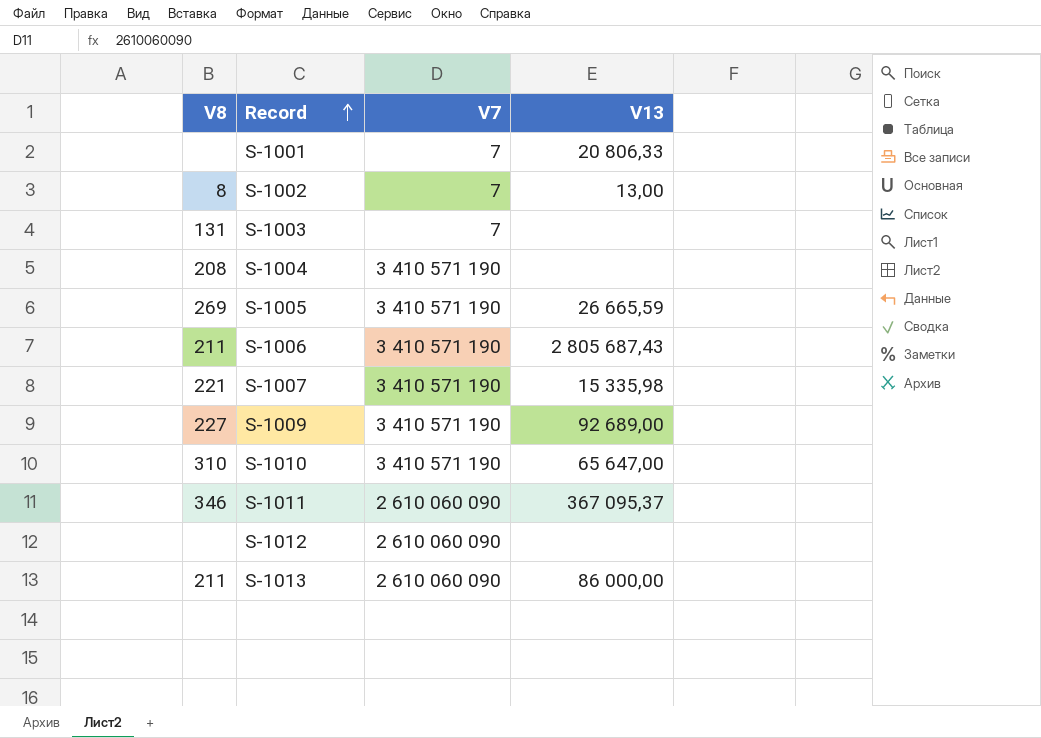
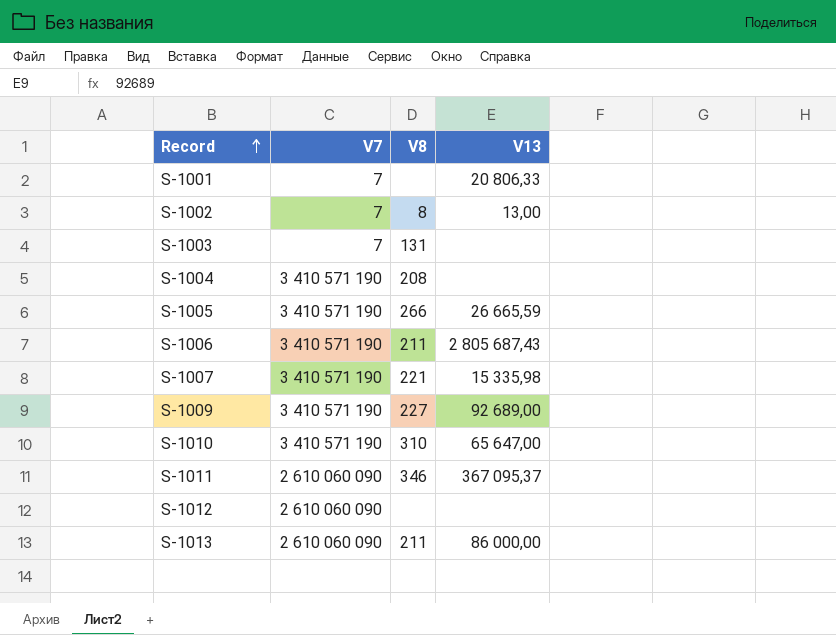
column V8 | position: 1 -> 3
S-1005 | V8: 269 -> 266

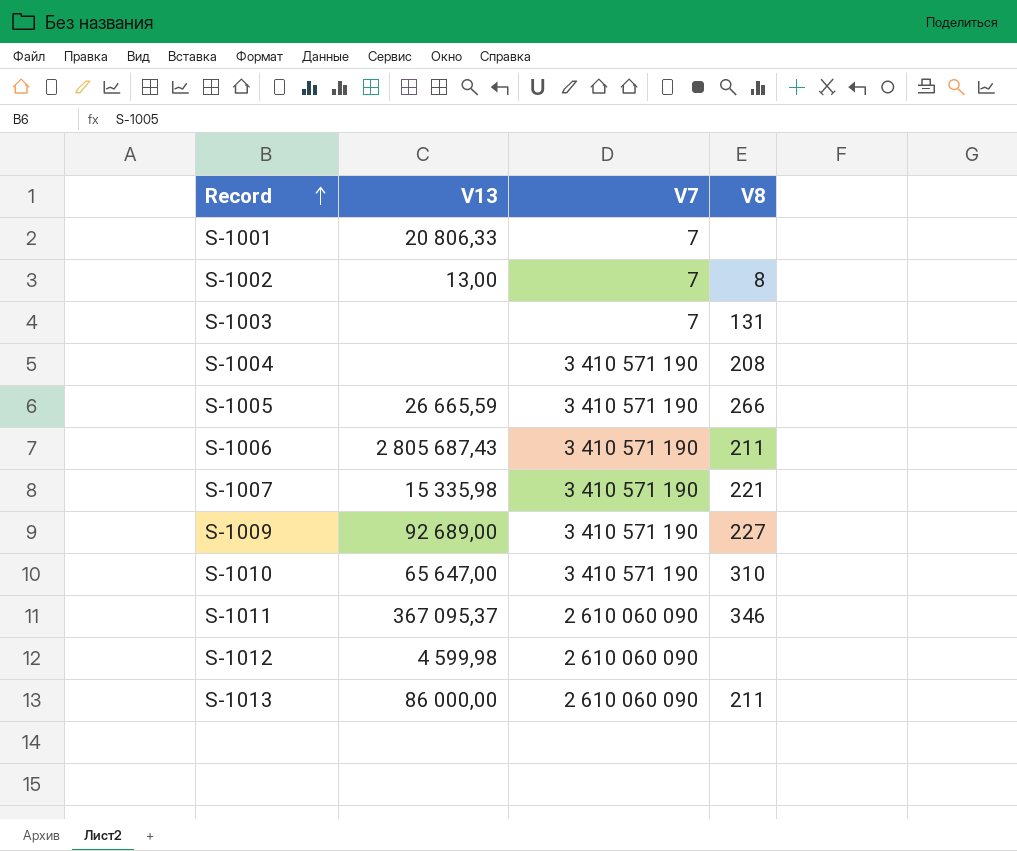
column V13 | position: 4 -> 2
S-1012 | V13: none -> 4 599,98

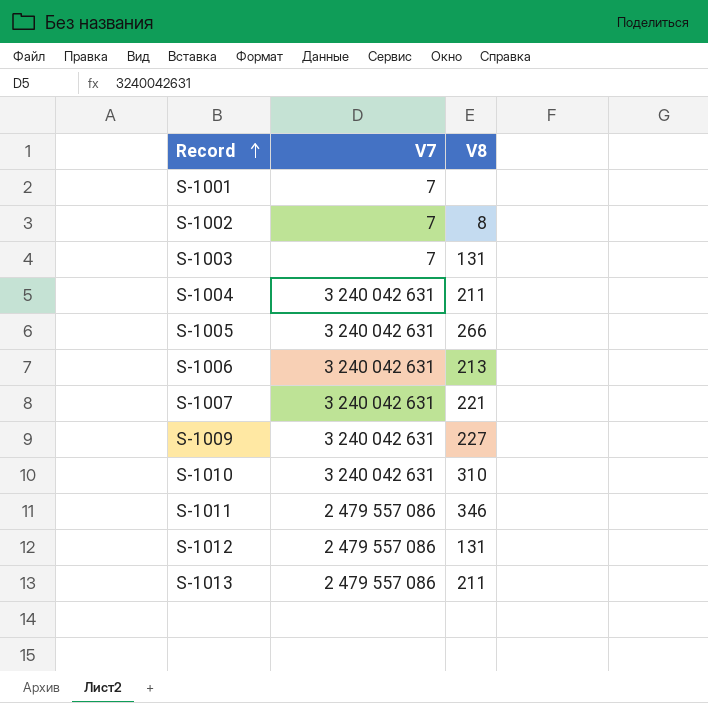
column V13 | position: 2 -> none
S-1004 | V7: 3 410 571 190 -> 3 240 042 631
S-1004 | V8: 208 -> 211
S-1005 | V7: 3 410 571 190 -> 3 240 042 631
S-1006 | V7: 3 410 571 190 -> 3 240 042 631
S-1006 | V8: 211 -> 213
S-1007 | V7: 3 410 571 190 -> 3 240 042 631
S-1009 | V7: 3 410 571 190 -> 3 240 042 631
S-1010 | V7: 3 410 571 190 -> 3 240 042 631
S-1011 | V7: 2 610 060 090 -> 2 479 557 086
S-1012 | V7: 2 610 060 090 -> 2 479 557 086
S-1012 | V8: none -> 131
S-1013 | V7: 2 610 060 090 -> 2 479 557 086

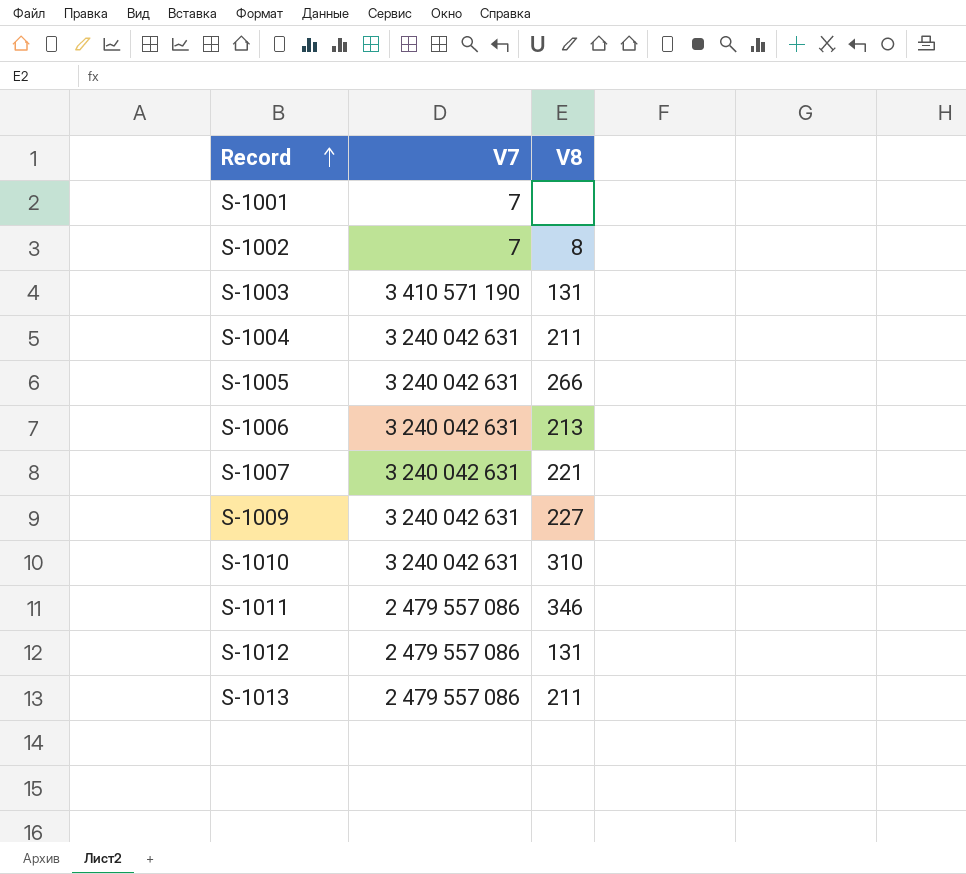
S-1003 | V7: 7 -> 3 410 571 190

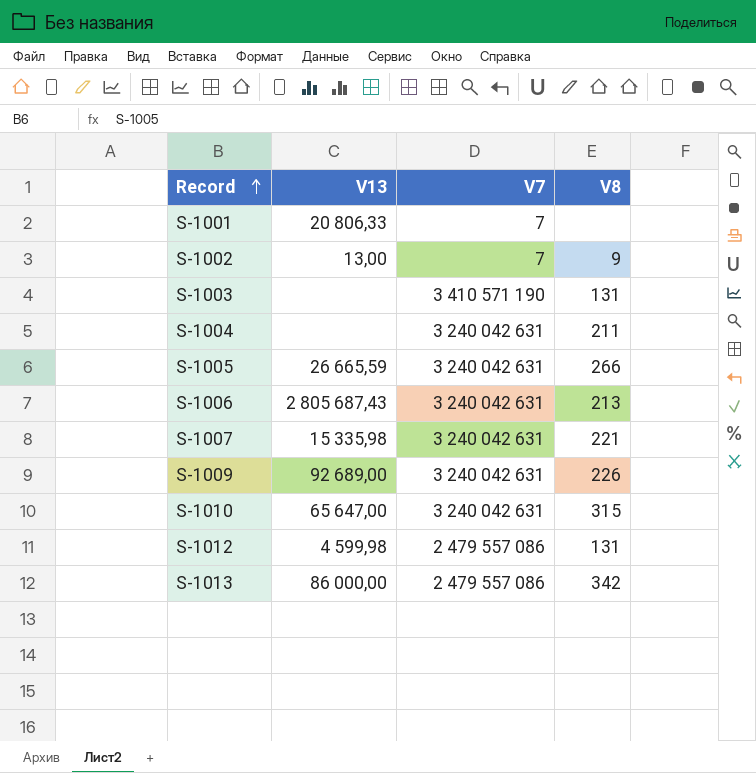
column V13 | position: none -> 2
row S-1011: 2 479 557 086 | 346 -> none
S-1002 | V8: 8 -> 9
S-1009 | V8: 227 -> 226
S-1010 | V8: 310 -> 315
S-1013 | V8: 211 -> 342

